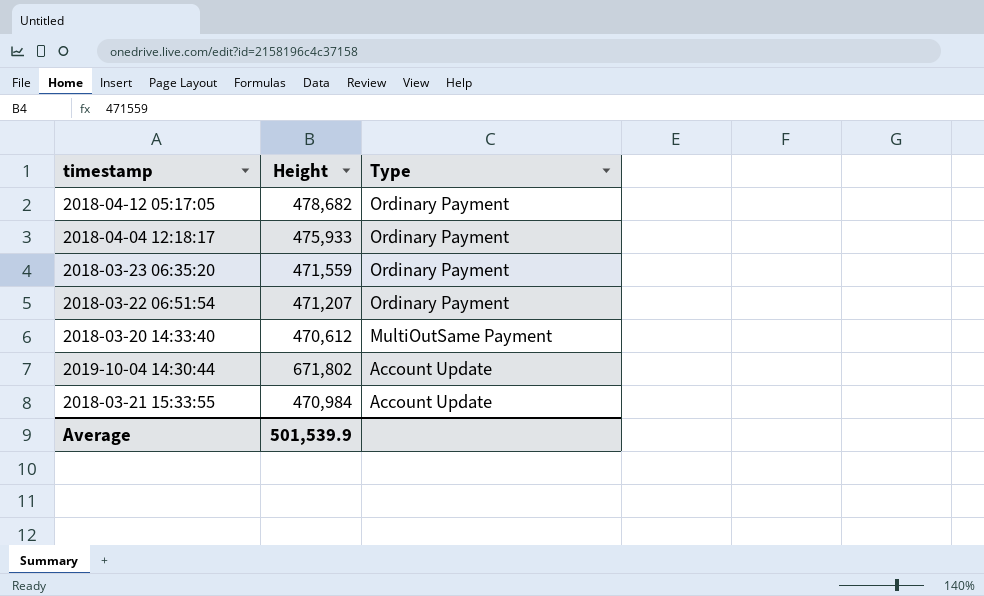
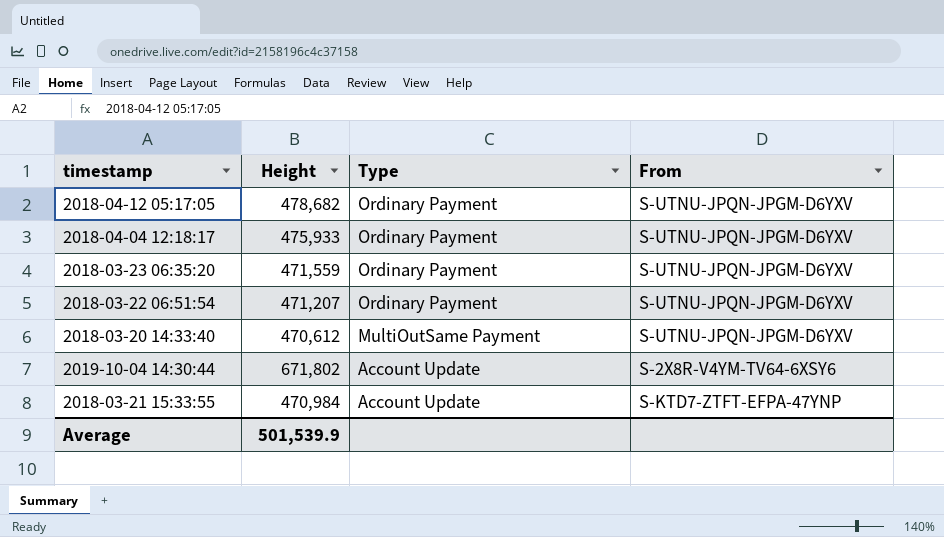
column From | position: none -> 4

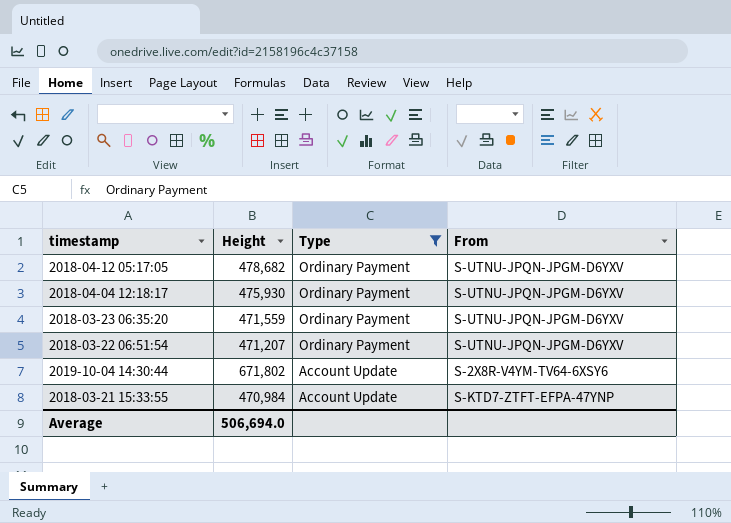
filter: none -> Type != MultiOutSame Payment
2018-04-04 12:18:17 | Height: 475,933 -> 475,930
Average | Height: 501,539.9 -> 506,694.0

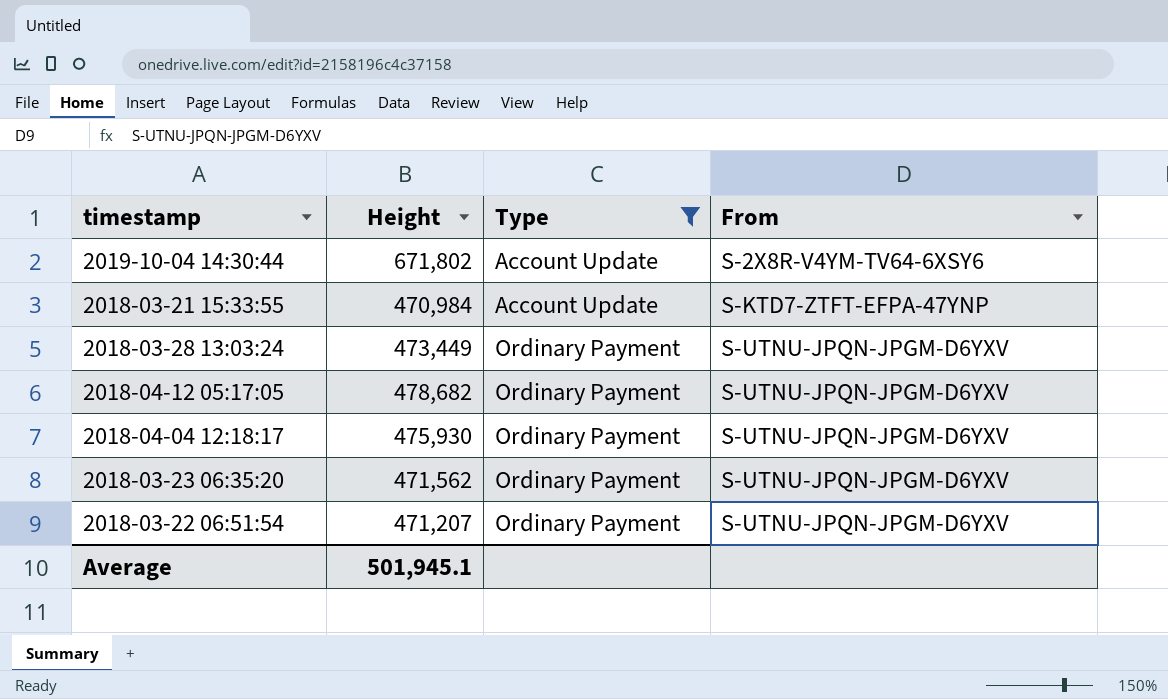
row order: Type descending -> Type ascending
row 2018-03-28 13:03:24: none -> 473,449 | Ordinary Payment | S-UTNU-JPQN-JPGM-D6YXV
2018-03-23 06:35:20 | Height: 471,559 -> 471,562
Average | Height: 506,694.0 -> 501,945.1

